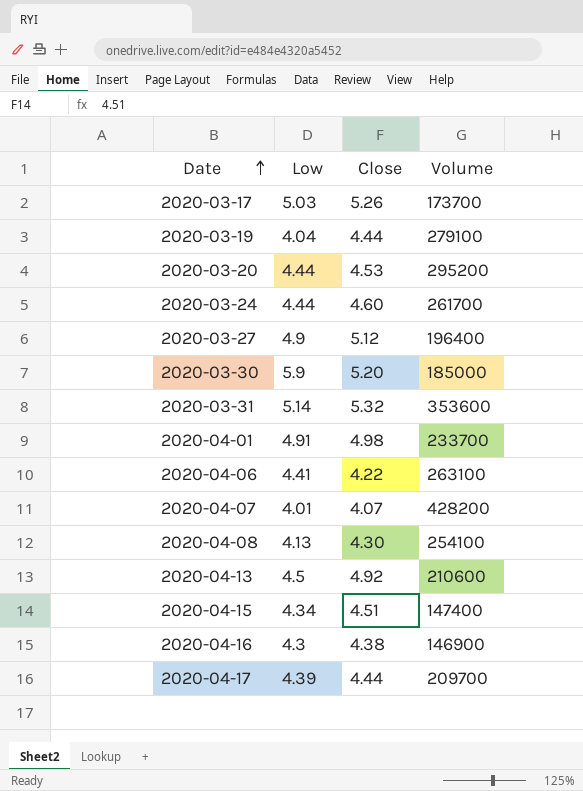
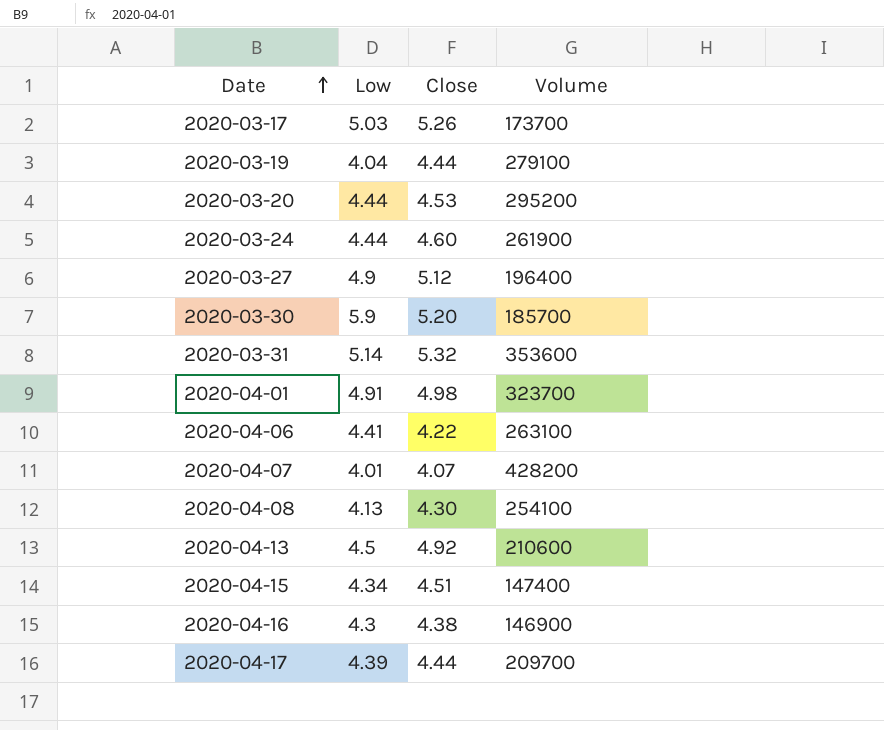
2020-03-24 | Volume: 261700 -> 261900
2020-03-30 | Volume: 185000 -> 185700
2020-04-01 | Volume: 233700 -> 323700

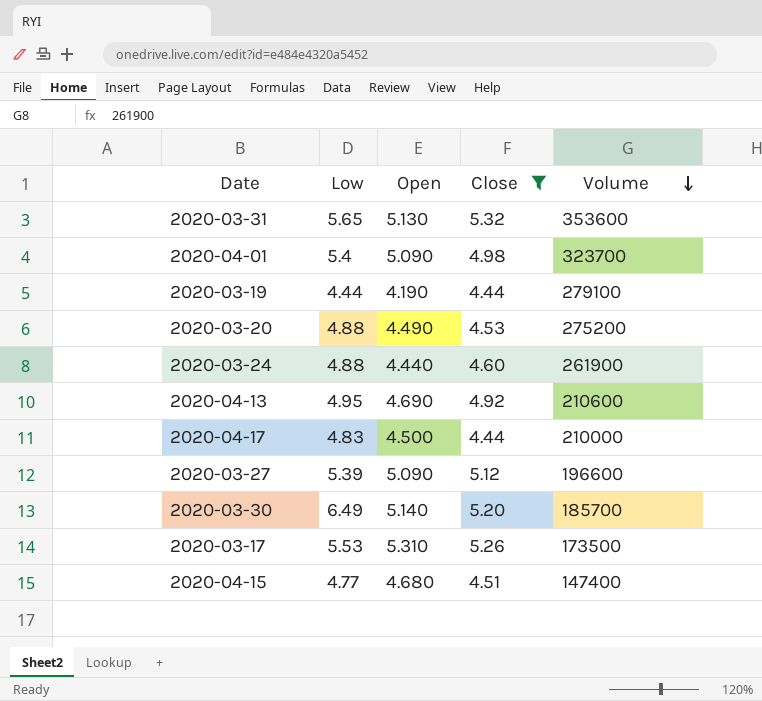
filter: none -> Close >= 4.44
row order: Date ascending -> Volume descending
column Open | position: none -> 3
2020-03-31 | Low: 5.14 -> 5.65
2020-04-01 | Low: 4.91 -> 5.4
2020-03-19 | Low: 4.04 -> 4.44
2020-03-20 | Low: 4.44 -> 4.88
2020-03-20 | Volume: 295200 -> 275200
2020-03-24 | Low: 4.44 -> 4.88
2020-04-13 | Low: 4.5 -> 4.95
2020-04-17 | Low: 4.39 -> 4.83
2020-04-17 | Volume: 209700 -> 210000
2020-03-27 | Low: 4.9 -> 5.39
2020-03-27 | Volume: 196400 -> 196600
2020-03-30 | Low: 5.9 -> 6.49
2020-03-17 | Low: 5.03 -> 5.53
2020-03-17 | Volume: 173700 -> 173500
2020-04-15 | Low: 4.34 -> 4.77

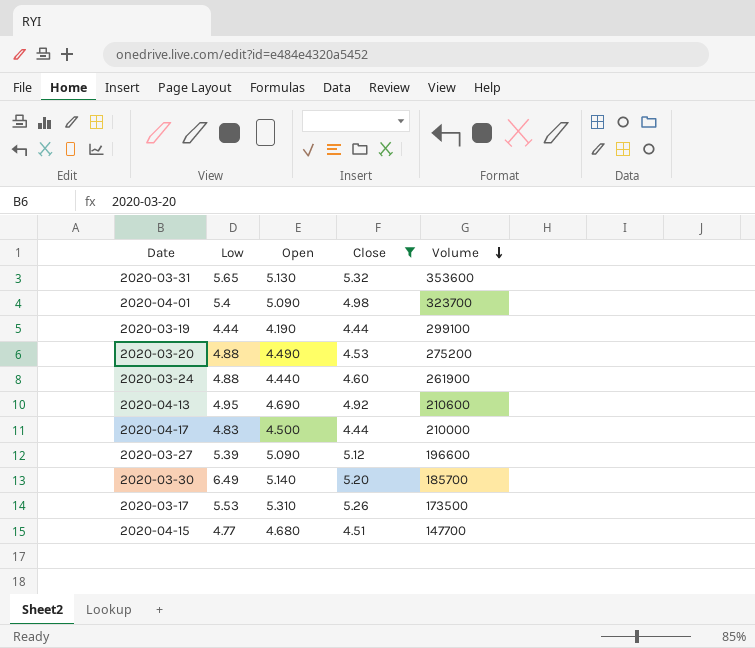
2020-03-19 | Volume: 279100 -> 299100
2020-04-15 | Volume: 147400 -> 147700

